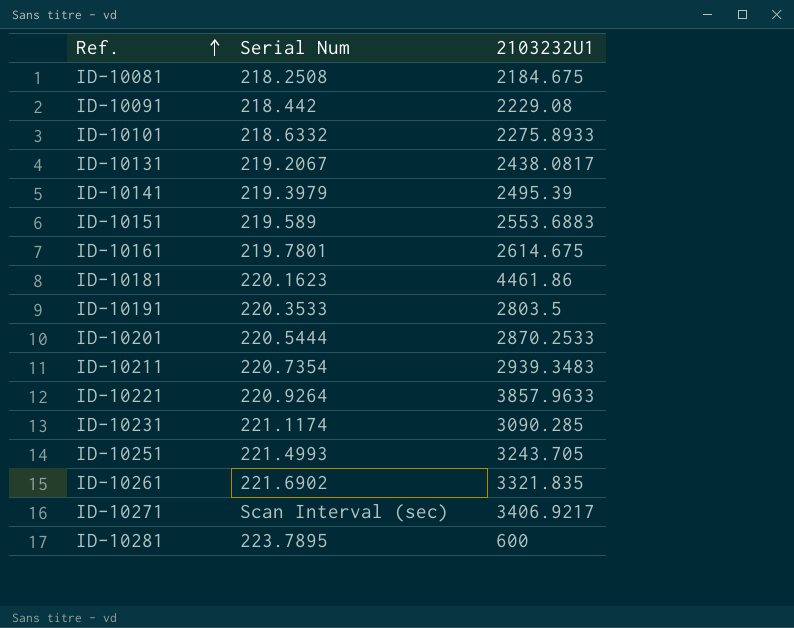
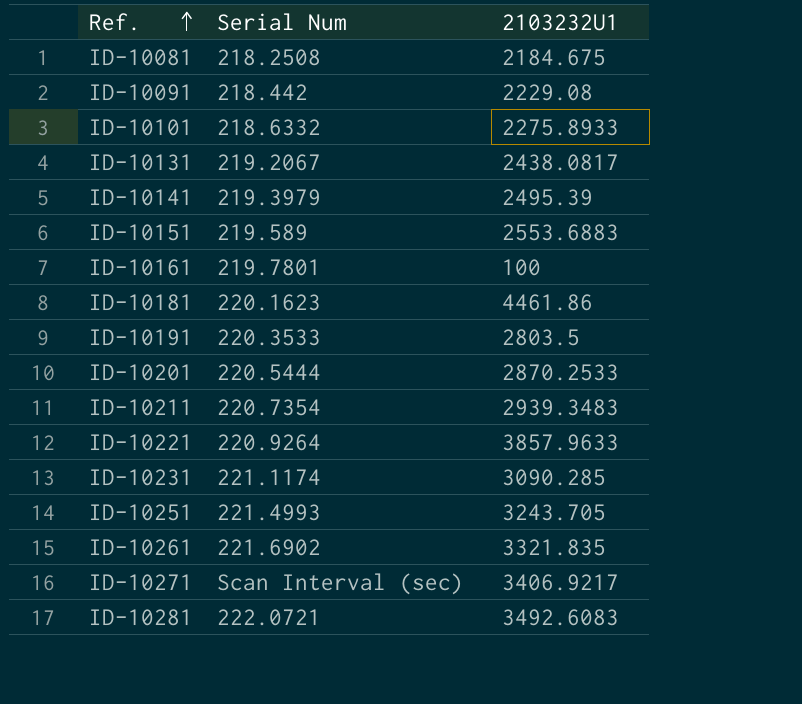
ID-10161 | 2103232U1: 2614.675 -> 100
ID-10281 | Serial Num: 223.7895 -> 222.0721
ID-10281 | 2103232U1: 600 -> 3492.6083

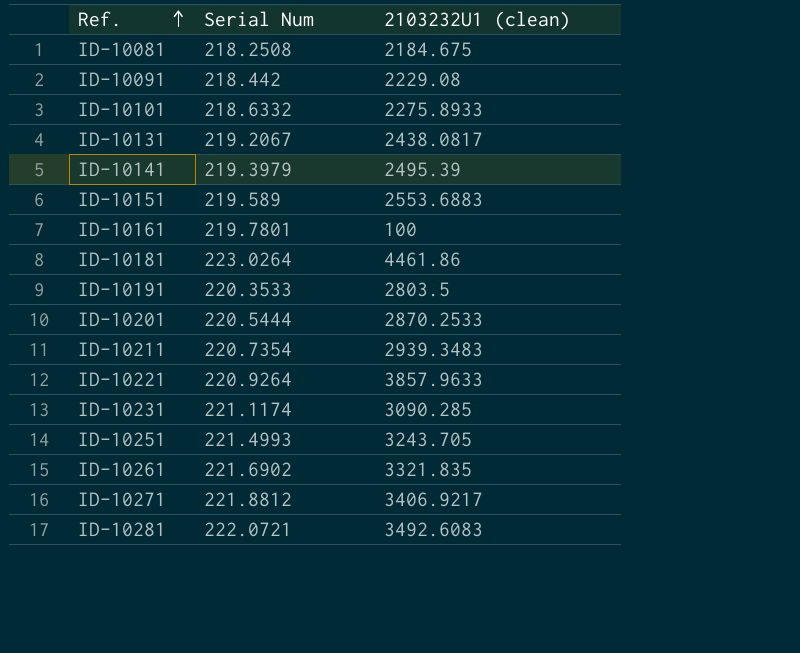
column name: 2103232U1 -> 2103232U1 (clean)
ID-10181 | Serial Num: 220.1623 -> 223.0264
ID-10271 | Serial Num: Scan Interval (sec) -> 221.8812

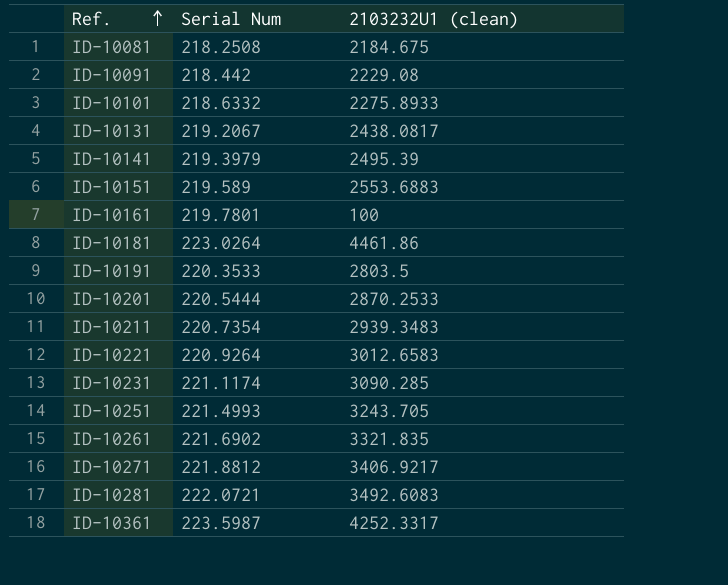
ID-10221 | 2103232U1 (clean): 3857.9633 -> 3012.6583
row ID-10361: none -> 223.5987 | 4252.3317

